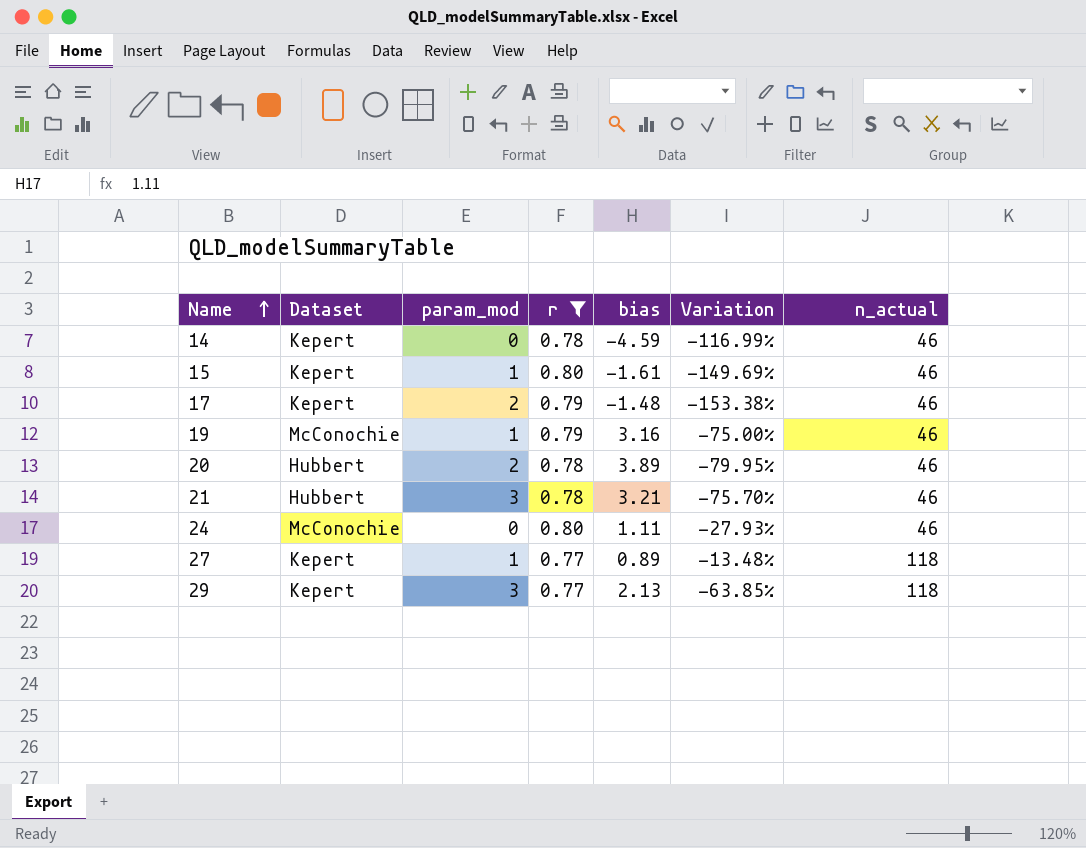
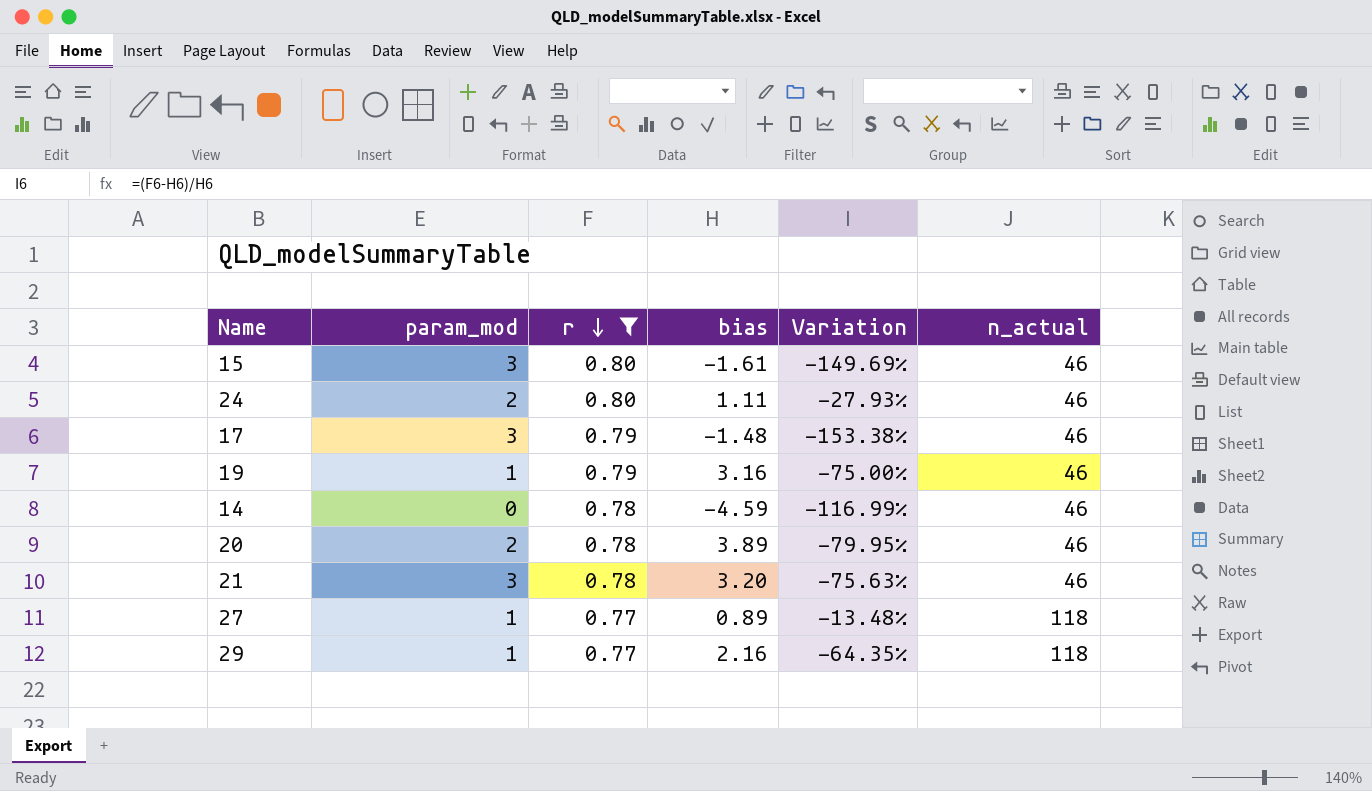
row order: Name ascending -> r descending
column Dataset | position: 2 -> none
15 | param_mod: 1 -> 3
24 | param_mod: 0 -> 2
17 | param_mod: 2 -> 3
21 | bias: 3.21 -> 3.20
21 | Variation: -75.70% -> -75.63%
29 | param_mod: 3 -> 1
29 | bias: 2.13 -> 2.16
29 | Variation: -63.85% -> -64.35%

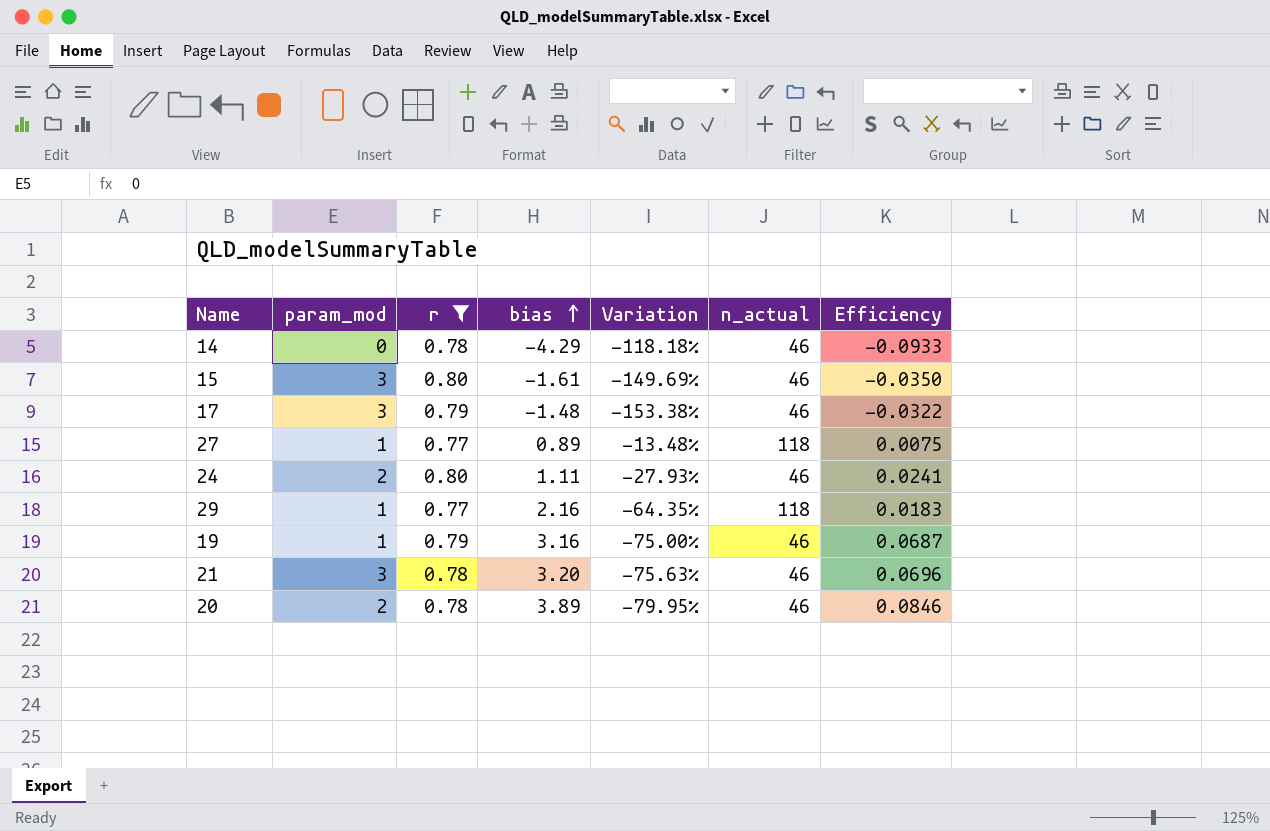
row order: r descending -> bias ascending
column Efficiency | formula: none -> [bias] / [n_actual]
14 | bias: -4.59 -> -4.29
14 | Variation: -116.99% -> -118.18%

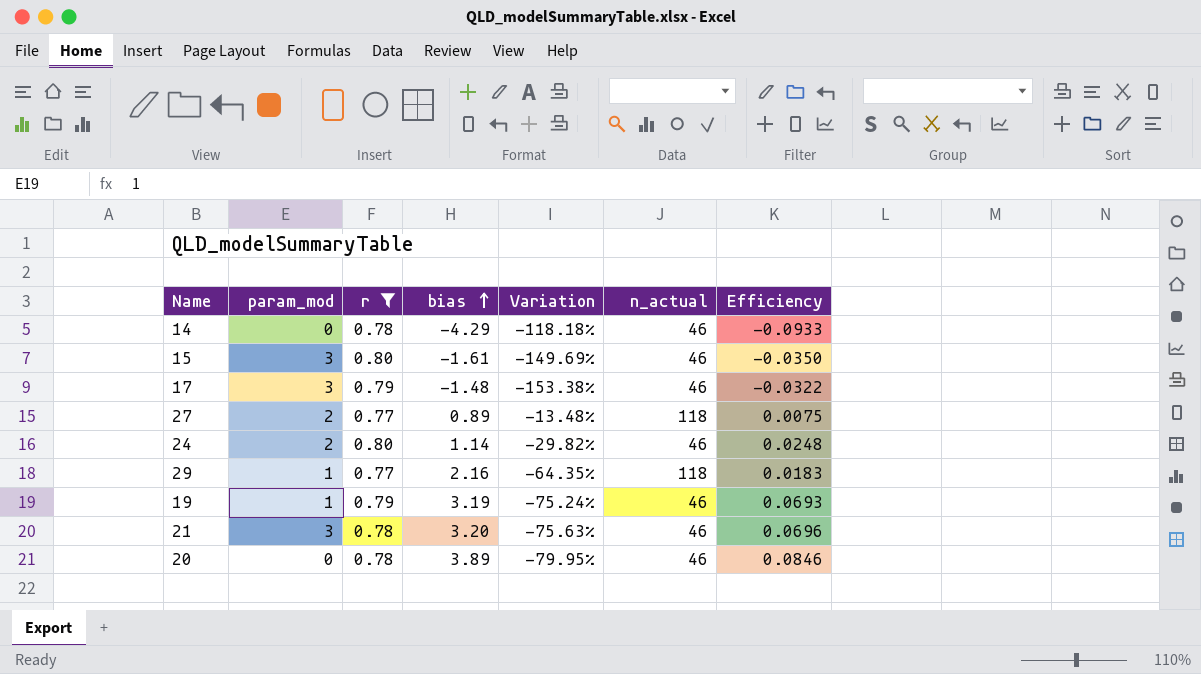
27 | param_mod: 1 -> 2
24 | bias: 1.11 -> 1.14
24 | Variation: -27.93% -> -29.82%
24 | Efficiency: 0.0241 -> 0.0248
19 | bias: 3.16 -> 3.19
19 | Variation: -75.00% -> -75.24%
19 | Efficiency: 0.0687 -> 0.0693
20 | param_mod: 2 -> 0

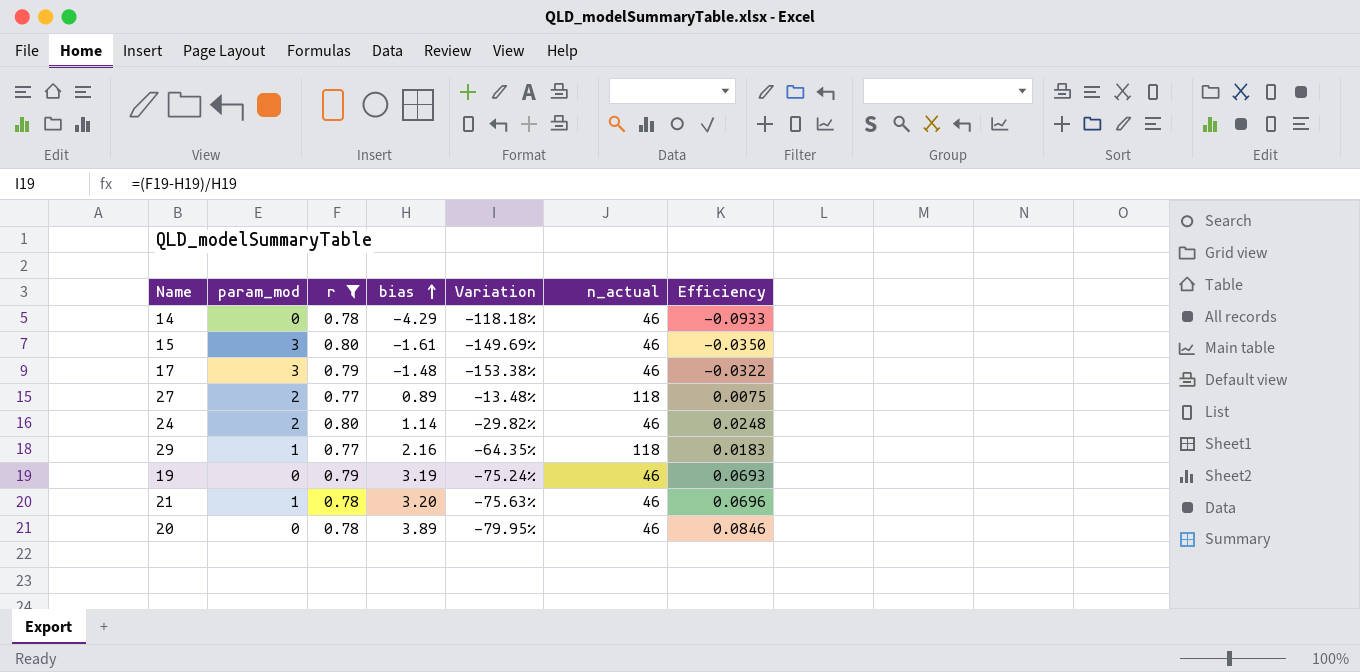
19 | param_mod: 1 -> 0
21 | param_mod: 3 -> 1

